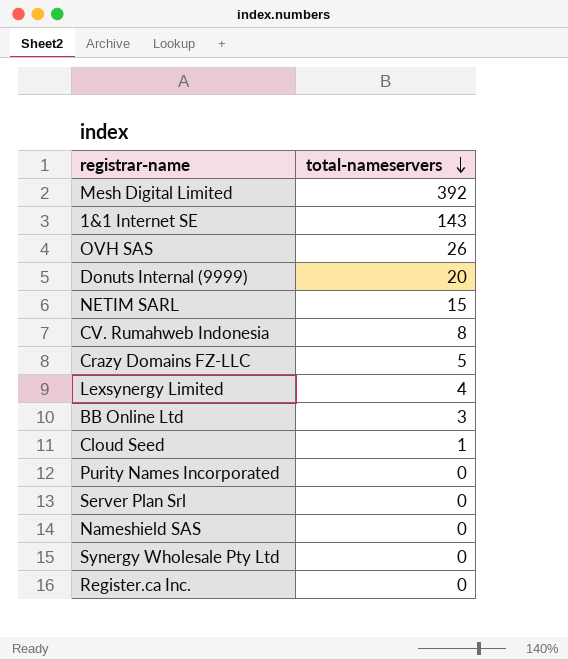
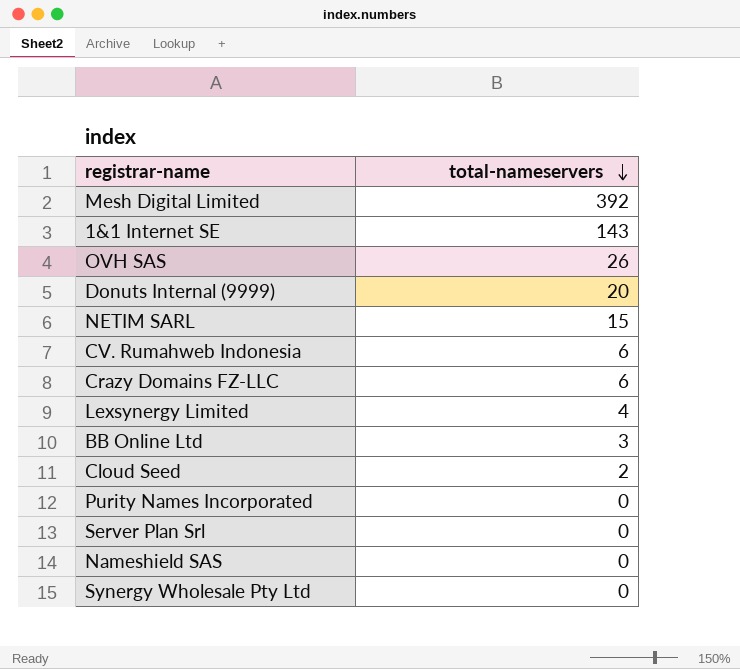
row Register.ca Inc.: 0 -> none
CV. Rumahweb Indonesia | total-nameservers: 8 -> 6
Crazy Domains FZ-LLC | total-nameservers: 5 -> 6
Cloud Seed | total-nameservers: 1 -> 2

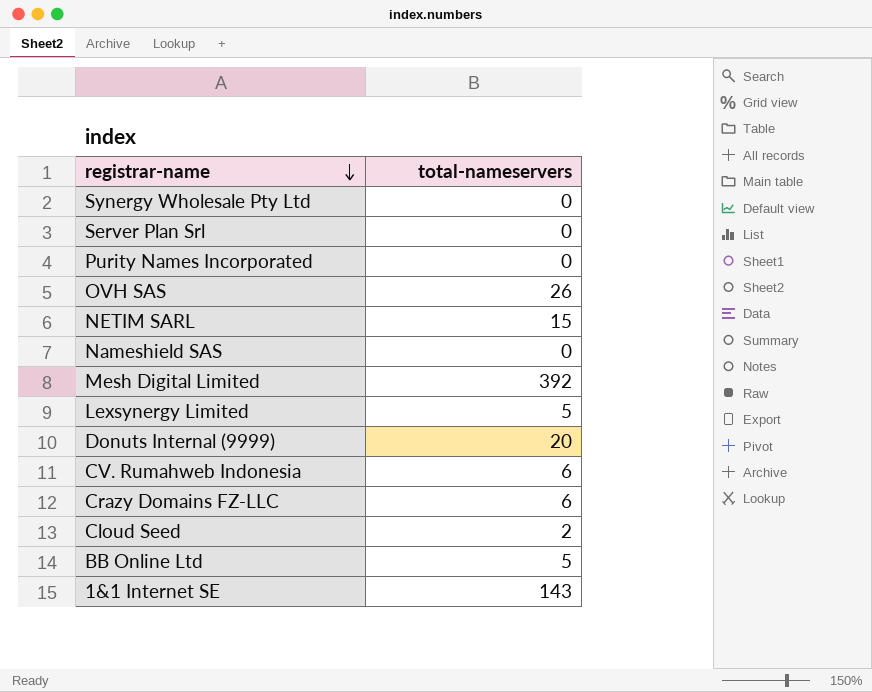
row order: total-nameservers descending -> registrar-name descending
Lexsynergy Limited | total-nameservers: 4 -> 5
BB Online Ltd | total-nameservers: 3 -> 5

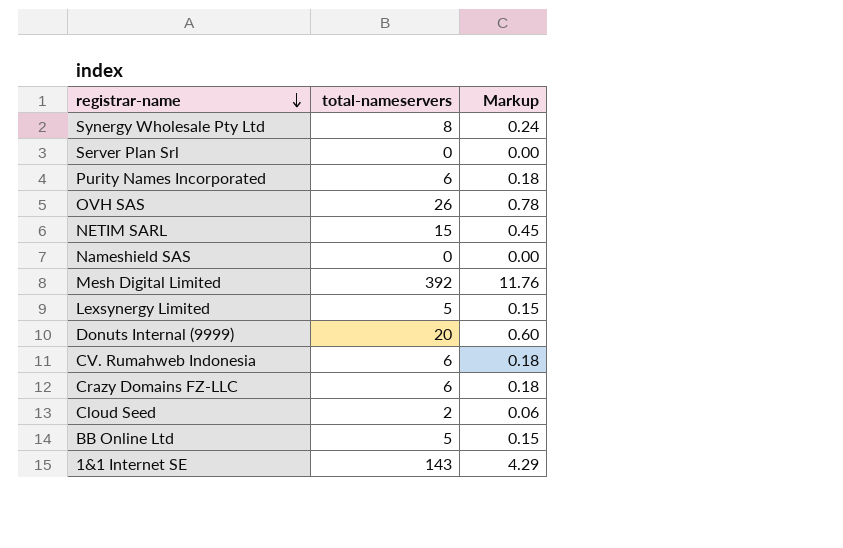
column Markup | formula: none -> [total-nameservers] * 0.03
Synergy Wholesale Pty Ltd | total-nameservers: 0 -> 8
Purity Names Incorporated | total-nameservers: 0 -> 6

